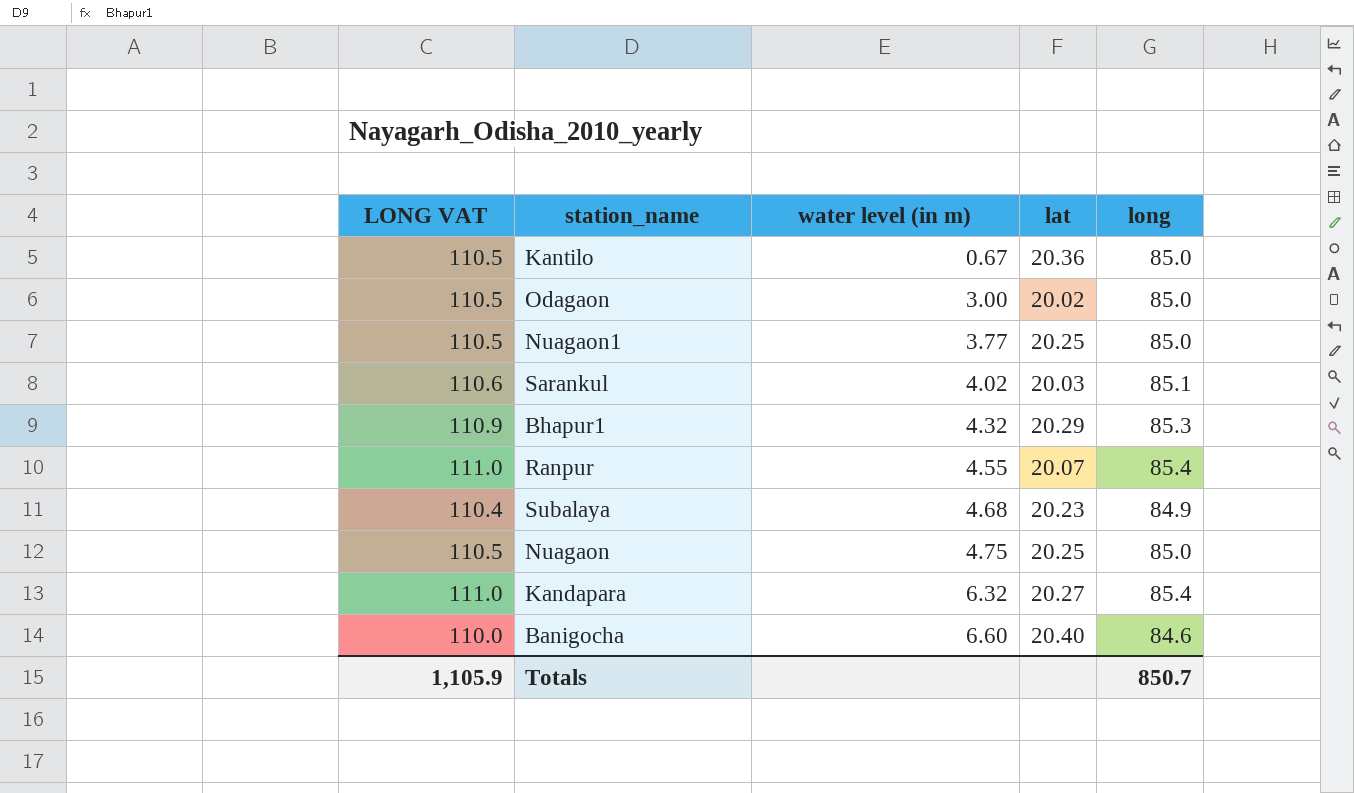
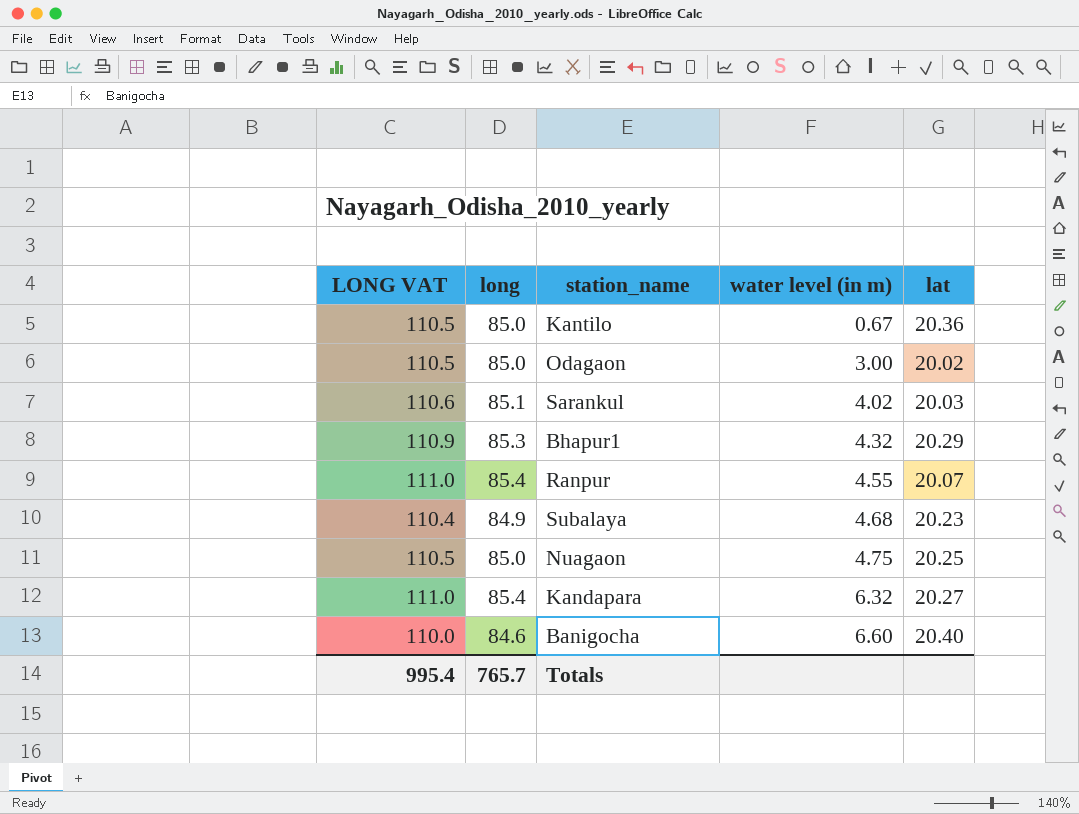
column long | position: 5 -> 2
row Nuagaon1: 110.5 | 3.77 | 20.25 | 85.0 -> none
Totals | LONG VAT: 1,105.9 -> 995.4
Totals | long: 850.7 -> 765.7

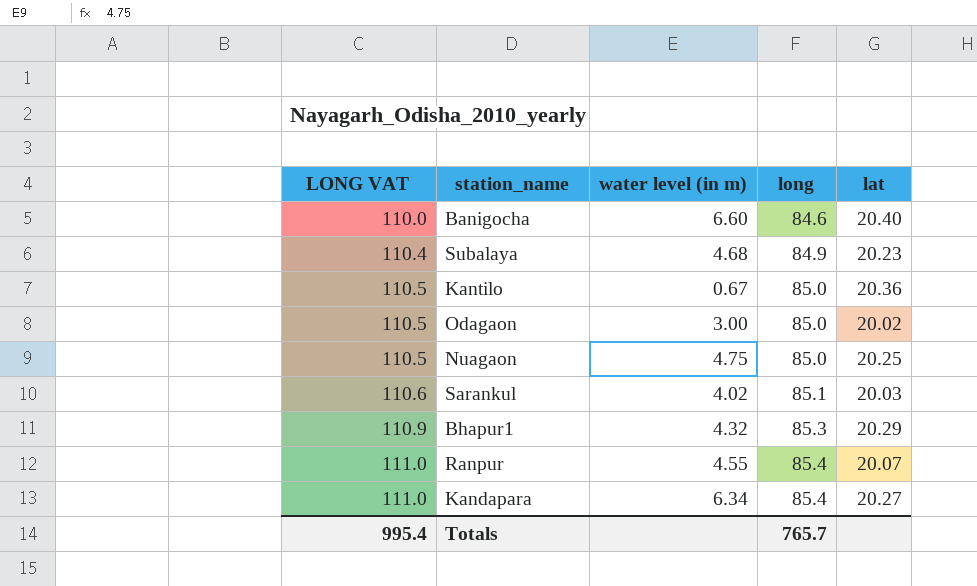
row order: water level (in m) ascending -> LONG VAT ascending
column long | position: 2 -> 4
Kandapara | water level (in m): 6.32 -> 6.34

